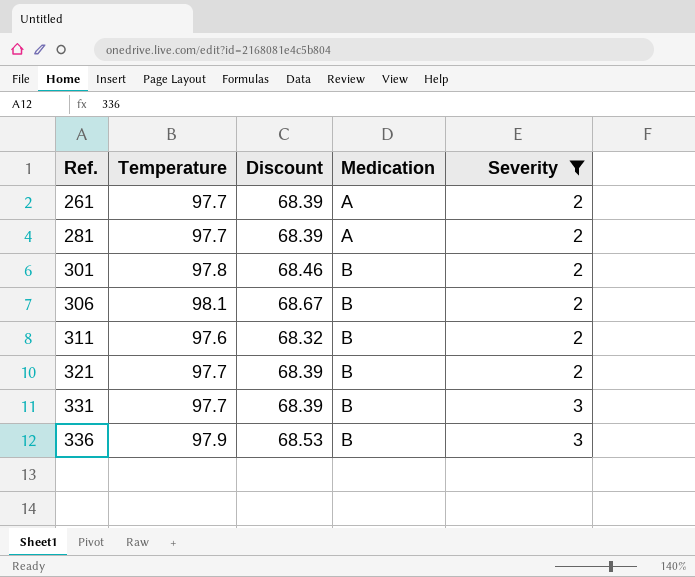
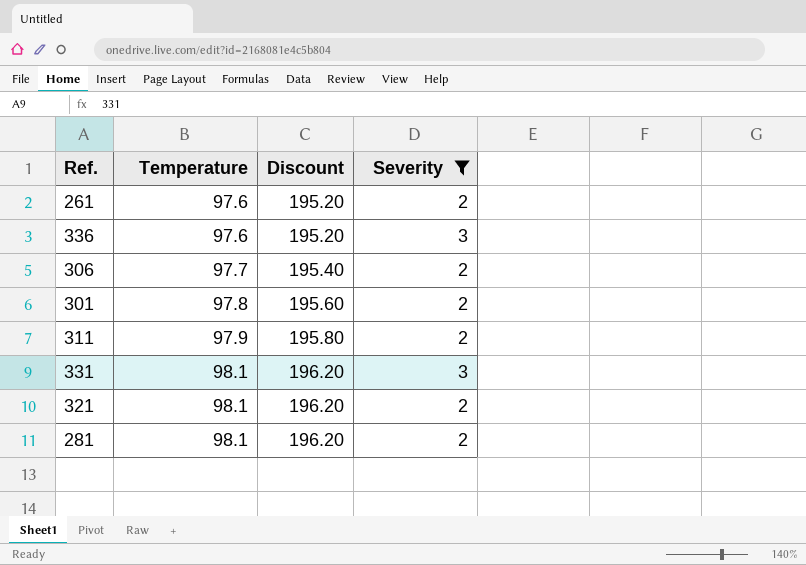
row order: Ref. ascending -> Temperature ascending
column Medication | position: 4 -> none
column Discount | formula: [Temperature] * 0.7 -> [Temperature] * 2
261 | Temperature: 97.7 -> 97.6
336 | Temperature: 97.9 -> 97.6
306 | Temperature: 98.1 -> 97.7
311 | Temperature: 97.6 -> 97.9
331 | Temperature: 97.7 -> 98.1
321 | Temperature: 97.7 -> 98.1
281 | Temperature: 97.7 -> 98.1

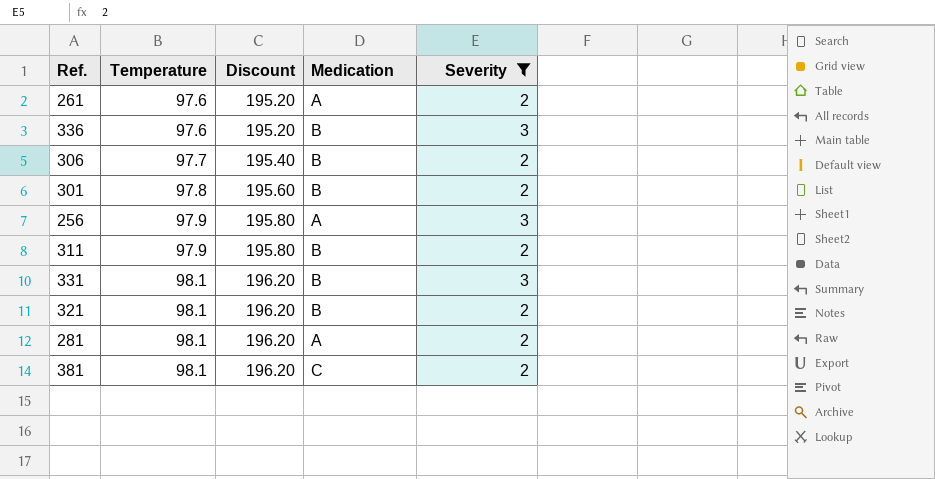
column Medication | position: none -> 4
row 256: none -> 97.9 | 195.80 | A | 3
row 381: none -> 98.1 | 196.20 | C | 2

